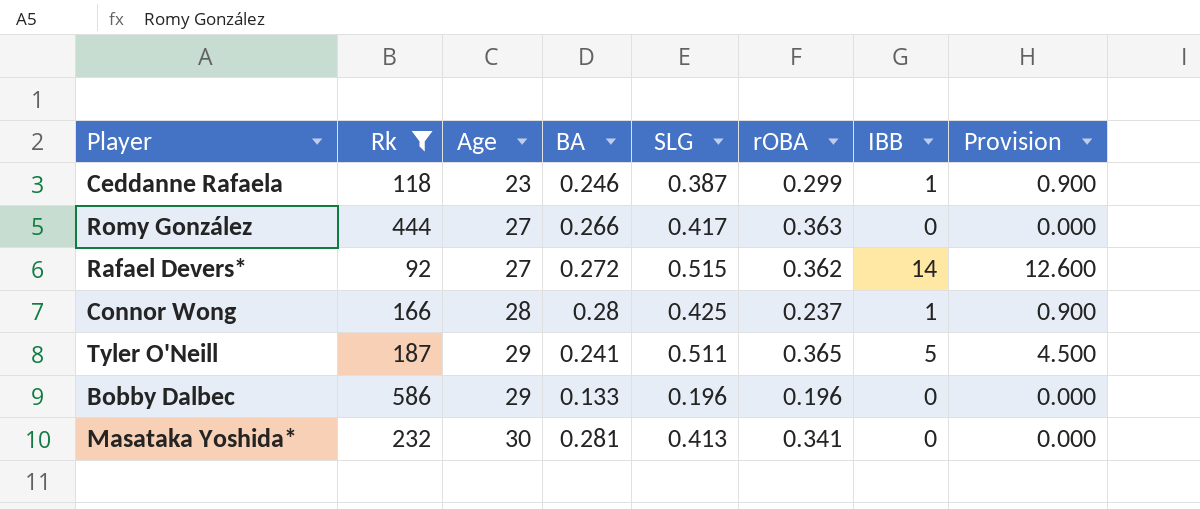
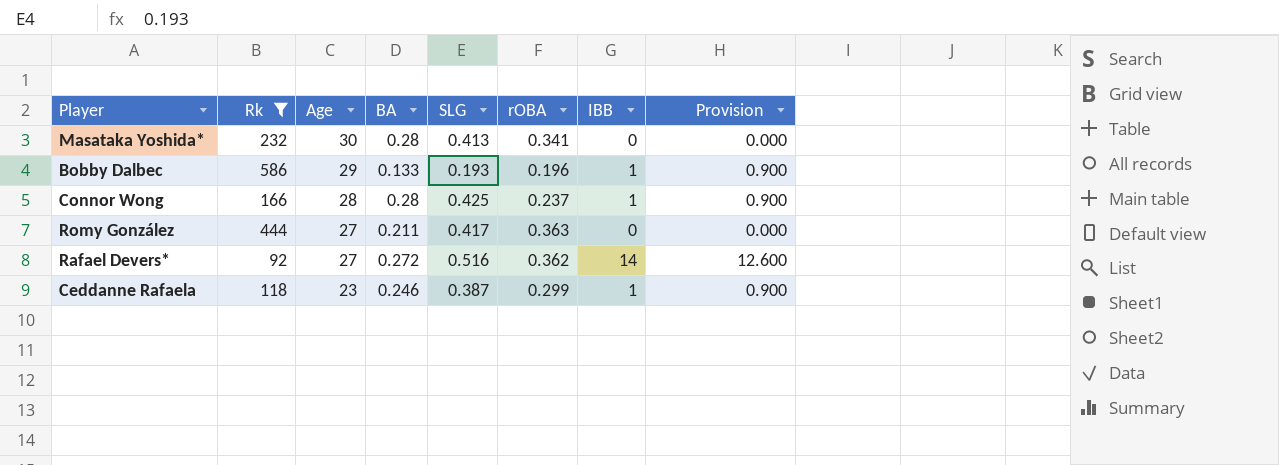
row order: Age ascending -> Age descending
row Tyler O'Neill: 187 | 29 | 0.241 | 0.511 | 0.365 | 5 | 4.500 -> none
Masataka Yoshida* | BA: 0.281 -> 0.28
Bobby Dalbec | SLG: 0.196 -> 0.193
Bobby Dalbec | IBB: 0 -> 1
Bobby Dalbec | Provision: 0.000 -> 0.900
Romy González | BA: 0.266 -> 0.211
Rafael Devers* | SLG: 0.515 -> 0.516

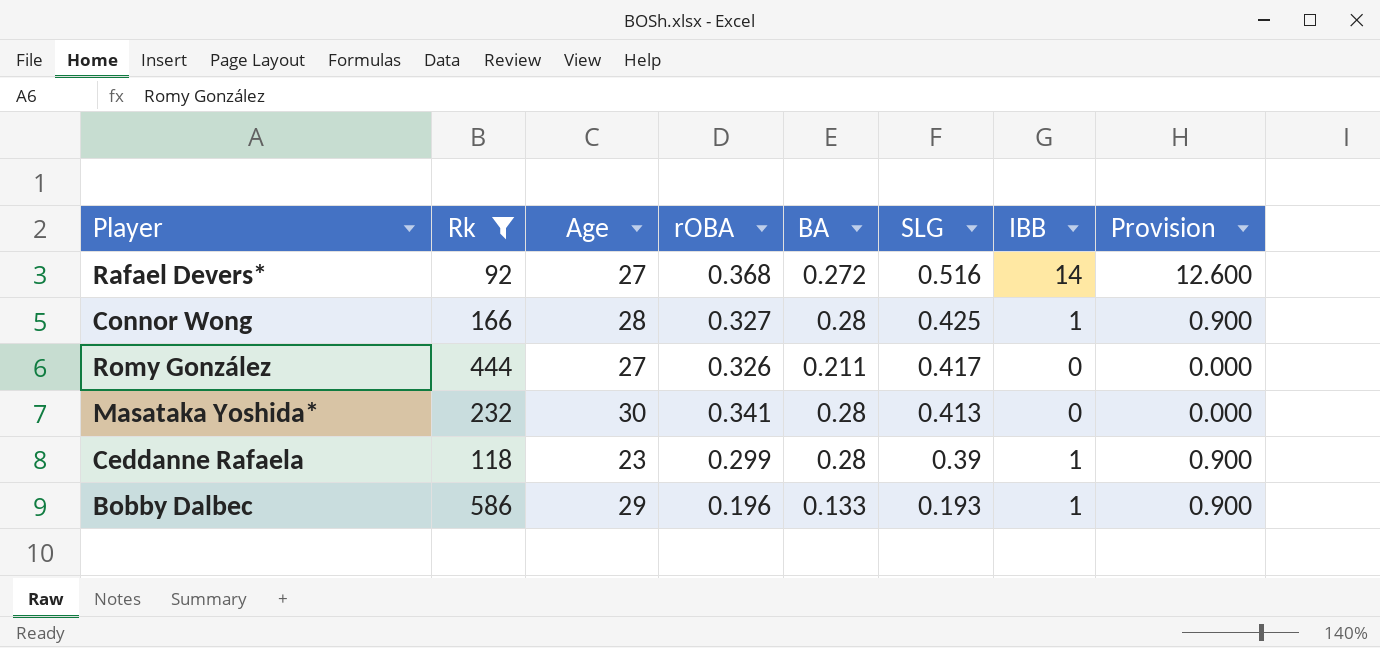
row order: Age descending -> SLG descending
column rOBA | position: 6 -> 4
Rafael Devers* | rOBA: 0.362 -> 0.368
Connor Wong | rOBA: 0.237 -> 0.327
Romy González | rOBA: 0.363 -> 0.326
Ceddanne Rafaela | BA: 0.246 -> 0.28
Ceddanne Rafaela | SLG: 0.387 -> 0.39

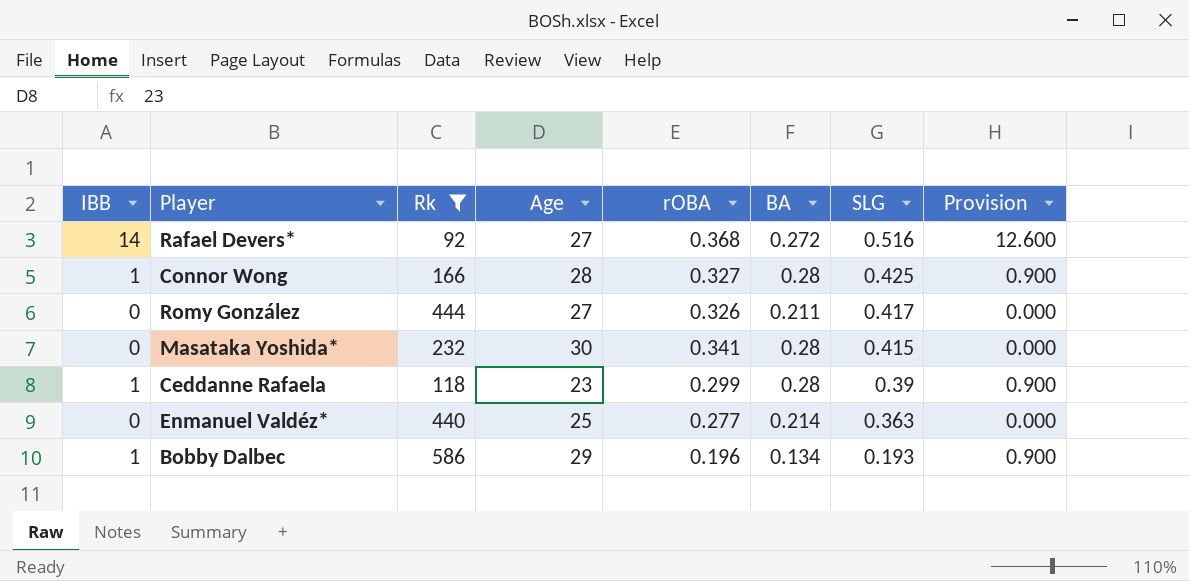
column IBB | position: 7 -> 1
Masataka Yoshida* | SLG: 0.413 -> 0.415
row Enmanuel Valdéz*: none -> 0 | 440 | 25 | 0.277 | 0.214 | 0.363 | 0.000
Bobby Dalbec | BA: 0.133 -> 0.134

